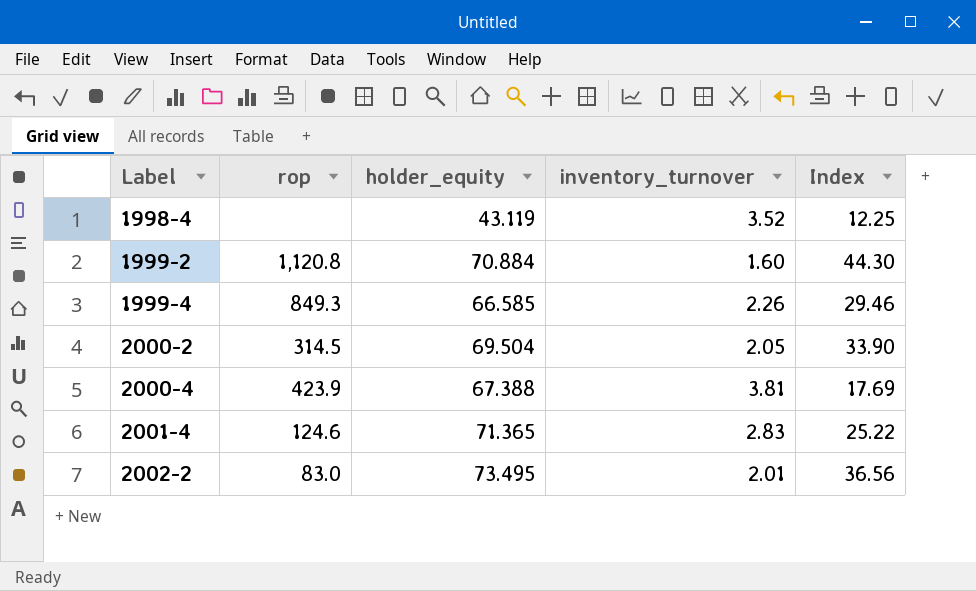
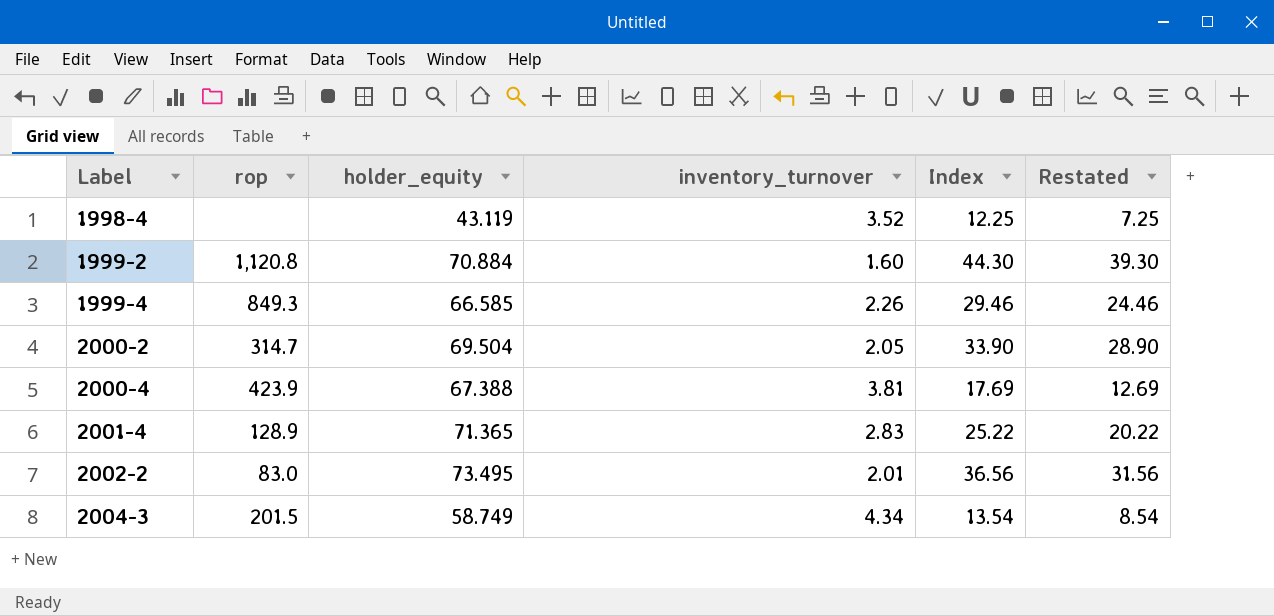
column Restated | formula: none -> [Index] - 5
2000-2 | rop: 314.5 -> 314.7
2001-4 | rop: 124.6 -> 128.9
row 2004-3: none -> 201.5 | 58.749 | 4.34 | 13.54 | 8.54

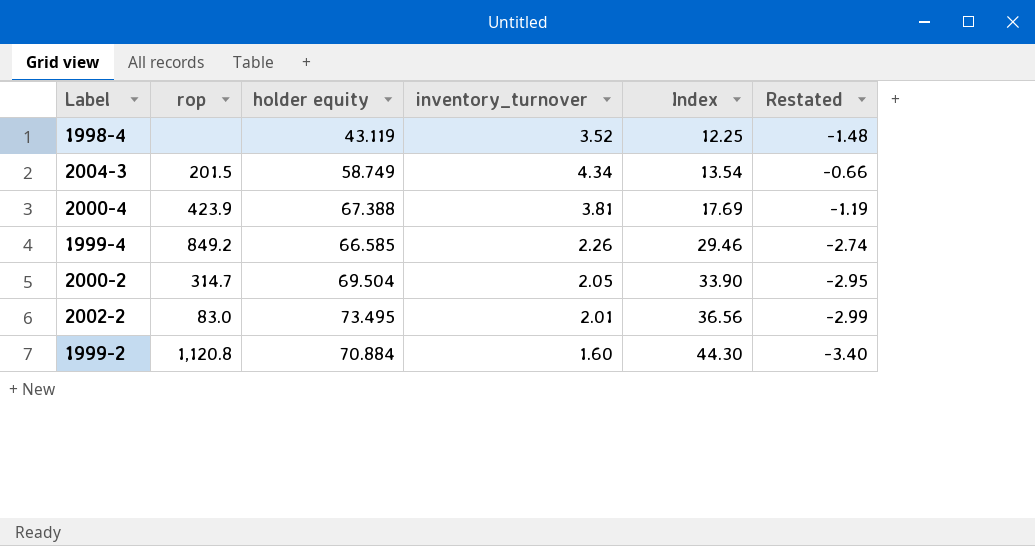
row order: Label ascending -> Index ascending
column name: holder_equity -> holder equity
column Restated | formula: [Index] - 5 -> [inventory_turnover] - 5
row 2001-4: 128.9 | 71.365 | 2.83 | 25.22 | 20.22 -> none
1999-4 | rop: 849.3 -> 849.2

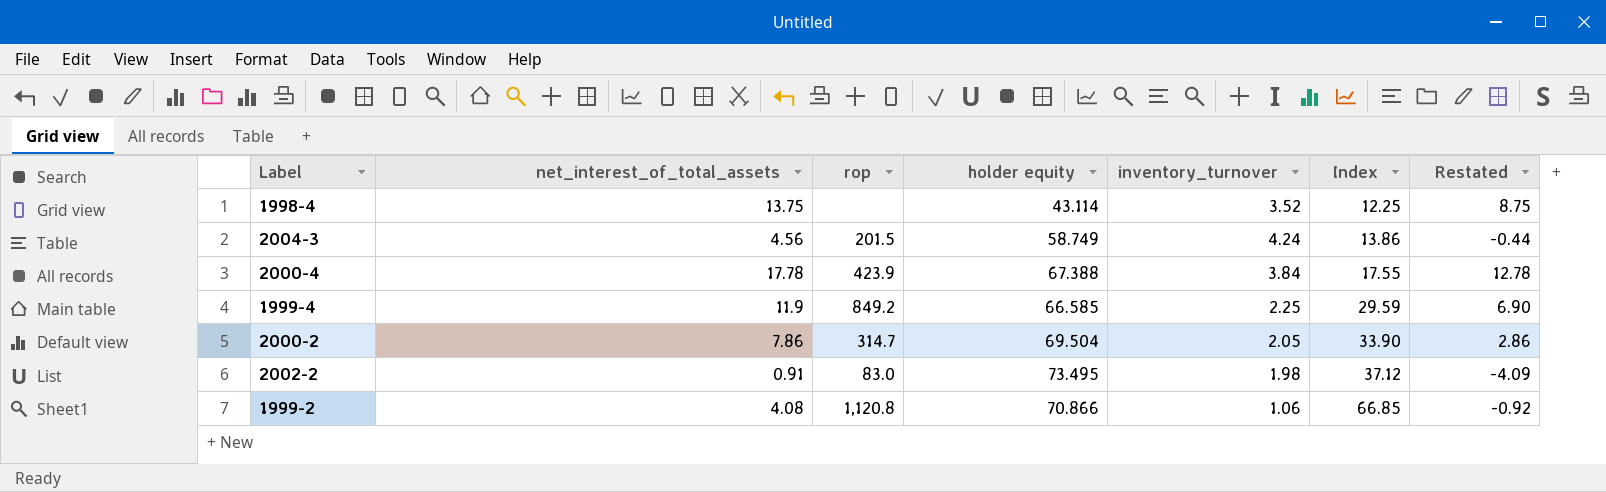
column net_interest_of_total_assets | position: none -> 2
column Restated | formula: [inventory_turnover] - 5 -> [net_interest_of_total_assets] - 5
1998-4 | holder equity: 43.119 -> 43.114
2004-3 | inventory_turnover: 4.34 -> 4.24
2004-3 | Index: 13.54 -> 13.86
2000-4 | inventory_turnover: 3.81 -> 3.84
2000-4 | Index: 17.69 -> 17.55
1999-4 | inventory_turnover: 2.26 -> 2.25
1999-4 | Index: 29.46 -> 29.59
2002-2 | inventory_turnover: 2.01 -> 1.98
2002-2 | Index: 36.56 -> 37.12
1999-2 | holder equity: 70.884 -> 70.866
1999-2 | inventory_turnover: 1.60 -> 1.06
1999-2 | Index: 44.30 -> 66.85

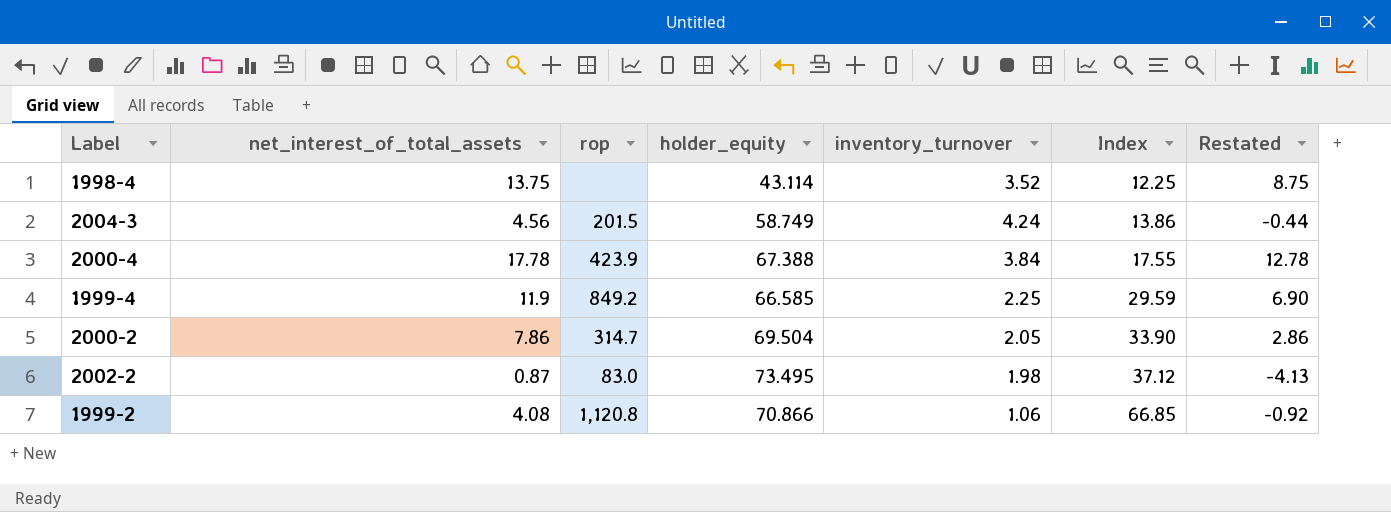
column name: holder equity -> holder_equity
2002-2 | net_interest_of_total_assets: 0.91 -> 0.87
2002-2 | Restated: -4.09 -> -4.13

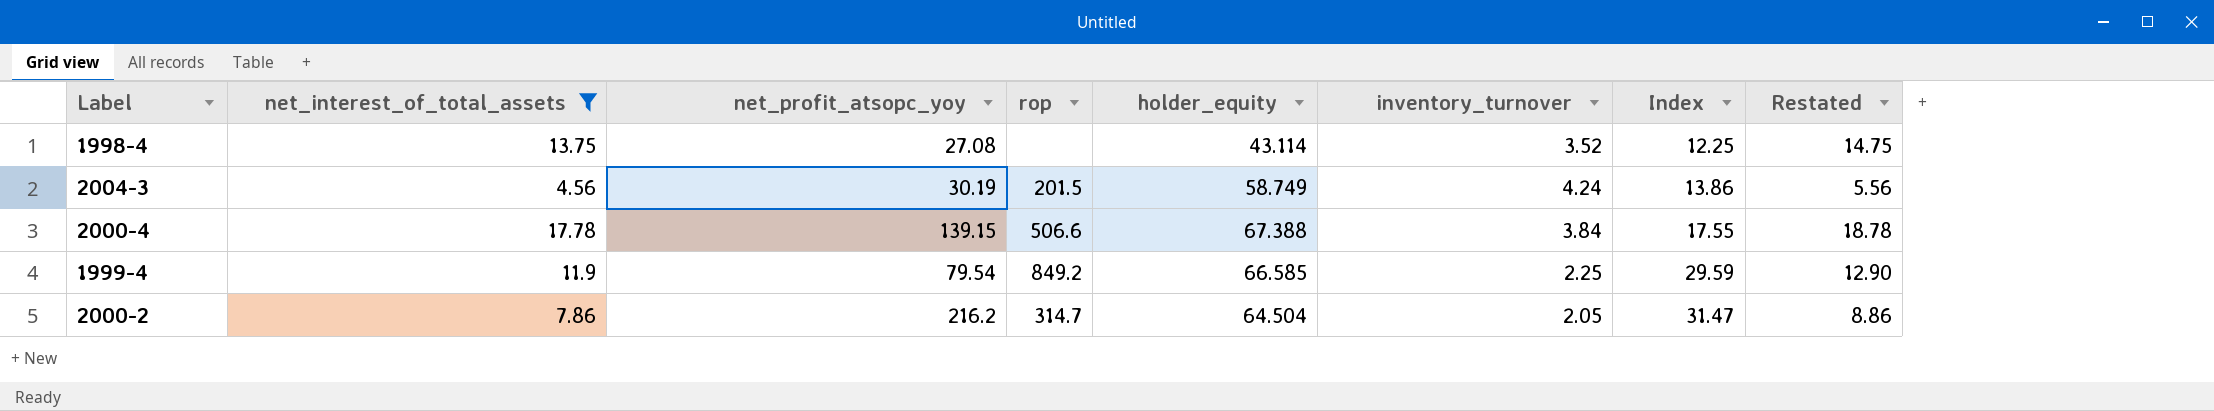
filter: none -> net_interest_of_total_assets >= 4.56
column net_profit_atsopc_yoy | position: none -> 3
column Restated | formula: [net_interest_of_total_assets] - 5 -> [net_interest_of_total_assets] + 1
2000-4 | rop: 423.9 -> 506.6
2000-2 | holder_equity: 69.504 -> 64.504
2000-2 | Index: 33.90 -> 31.47

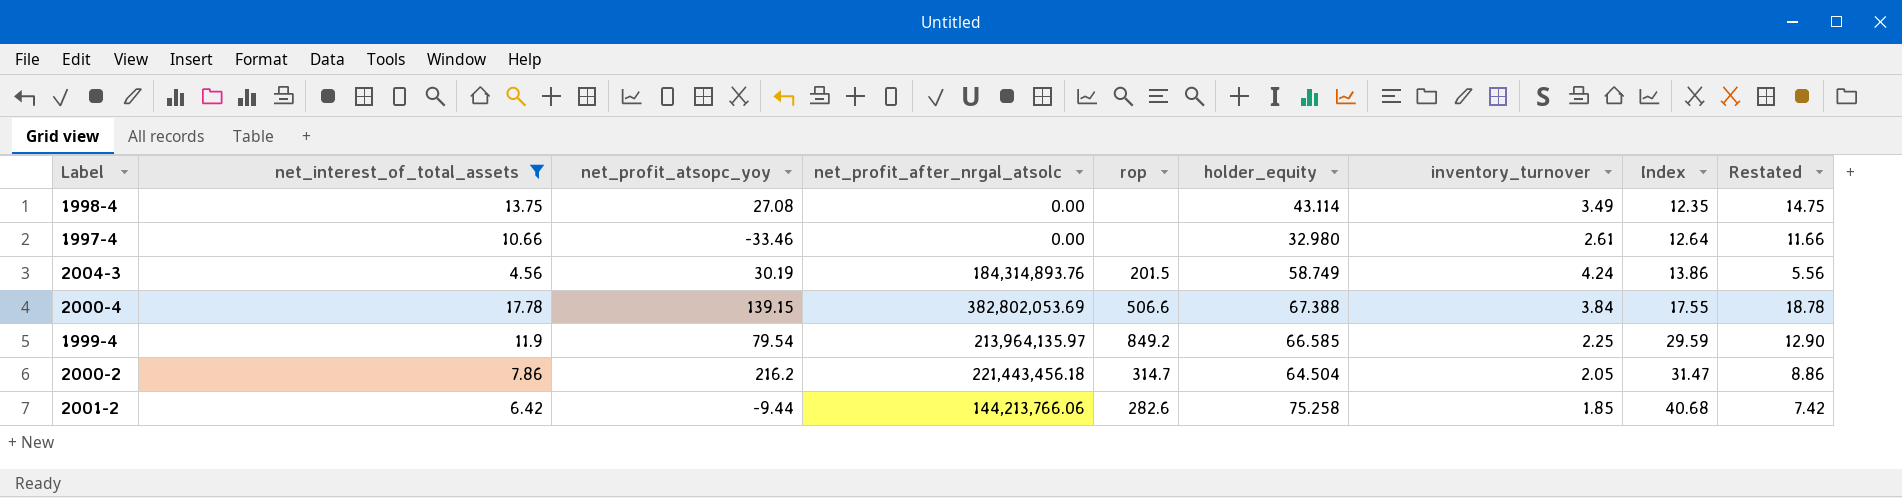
column net_profit_after_nrgal_atsolc | position: none -> 4
1998-4 | inventory_turnover: 3.52 -> 3.49
1998-4 | Index: 12.25 -> 12.35
row 1997-4: none -> 10.66 | -33.46 | 0.00 | none | 32.980 | 2.61 | 12.64 | 11.66
row 2001-2: none -> 6.42 | -9.44 | 144,213,766.06 | 282.6 | 75.258 | 1.85 | 40.68 | 7.42

